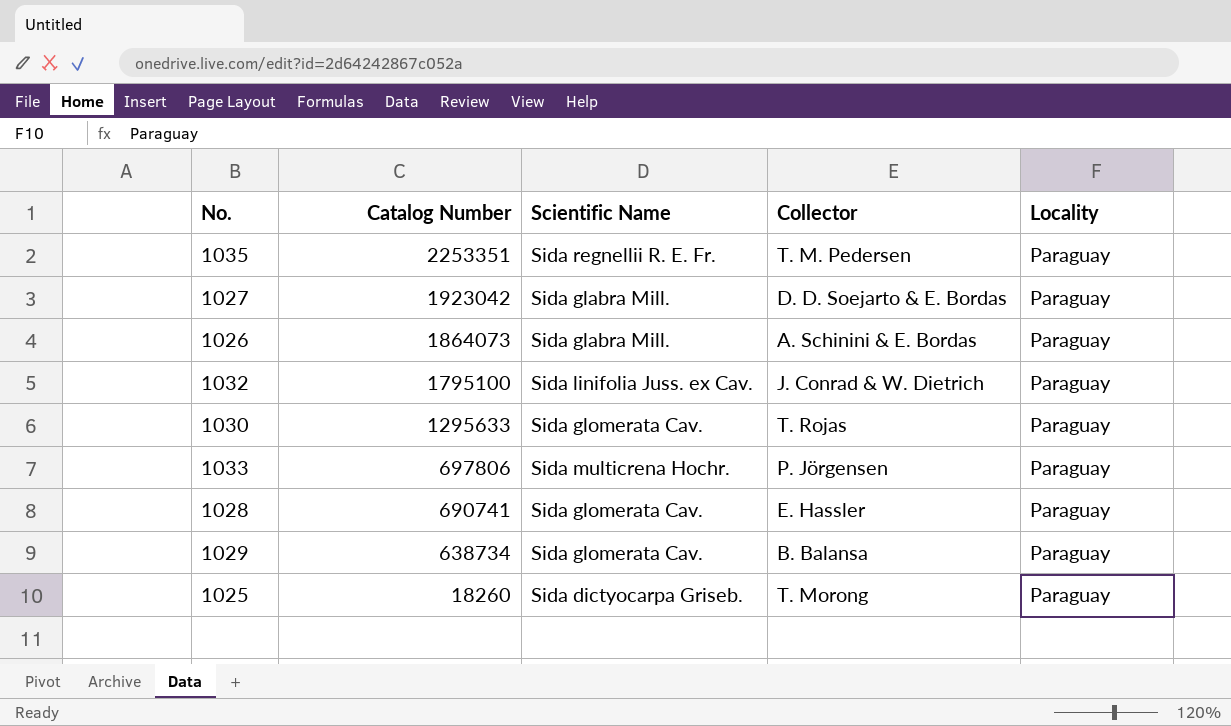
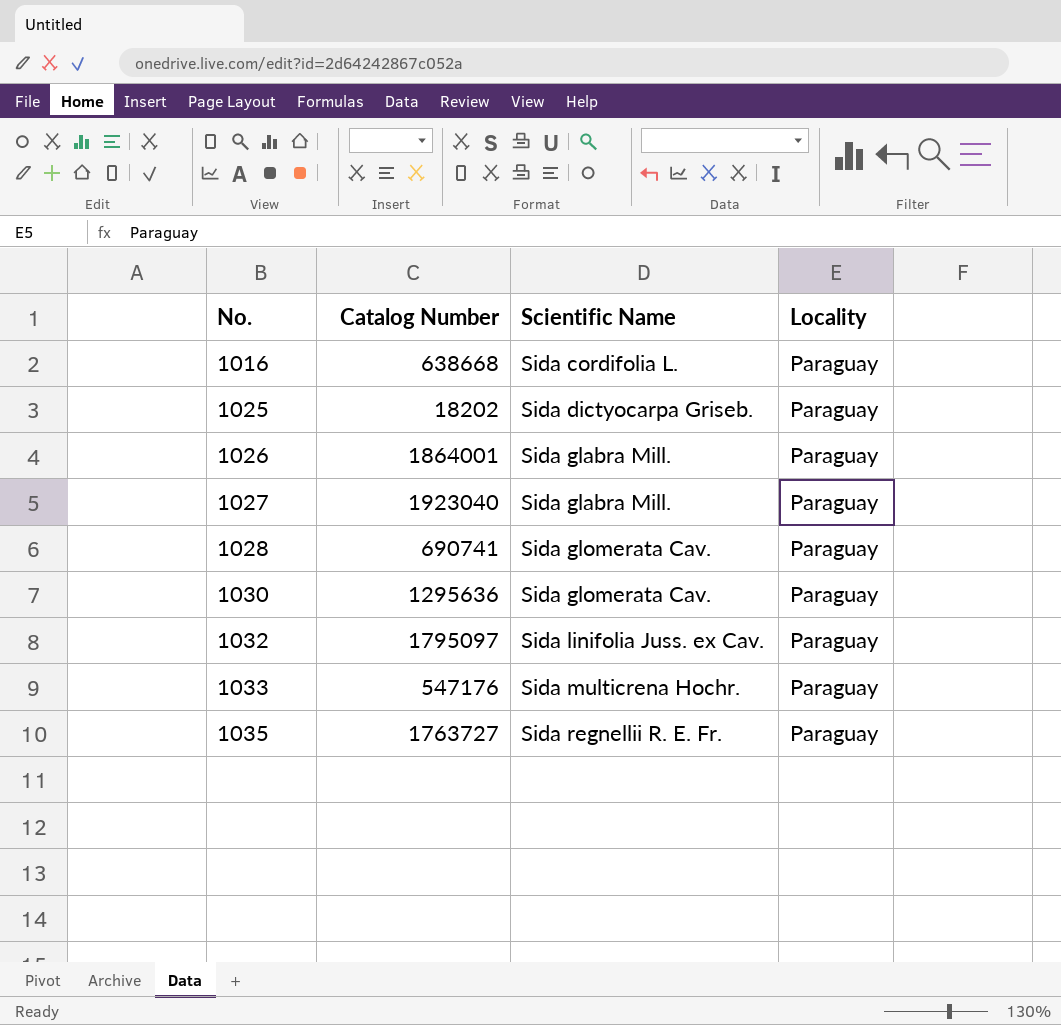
row order: Catalog Number descending -> No. ascending
column Collector | position: 4 -> none
row 1029: 638734 | Sida glomerata Cav. | B. Balansa | Paraguay -> none
row 1016: none -> 638668 | Sida cordifolia L. | Paraguay
1025 | Catalog Number: 18260 -> 18202
1026 | Catalog Number: 1864073 -> 1864001
1027 | Catalog Number: 1923042 -> 1923040
1030 | Catalog Number: 1295633 -> 1295636
1032 | Catalog Number: 1795100 -> 1795097
1033 | Catalog Number: 697806 -> 547176
1035 | Catalog Number: 2253351 -> 1763727

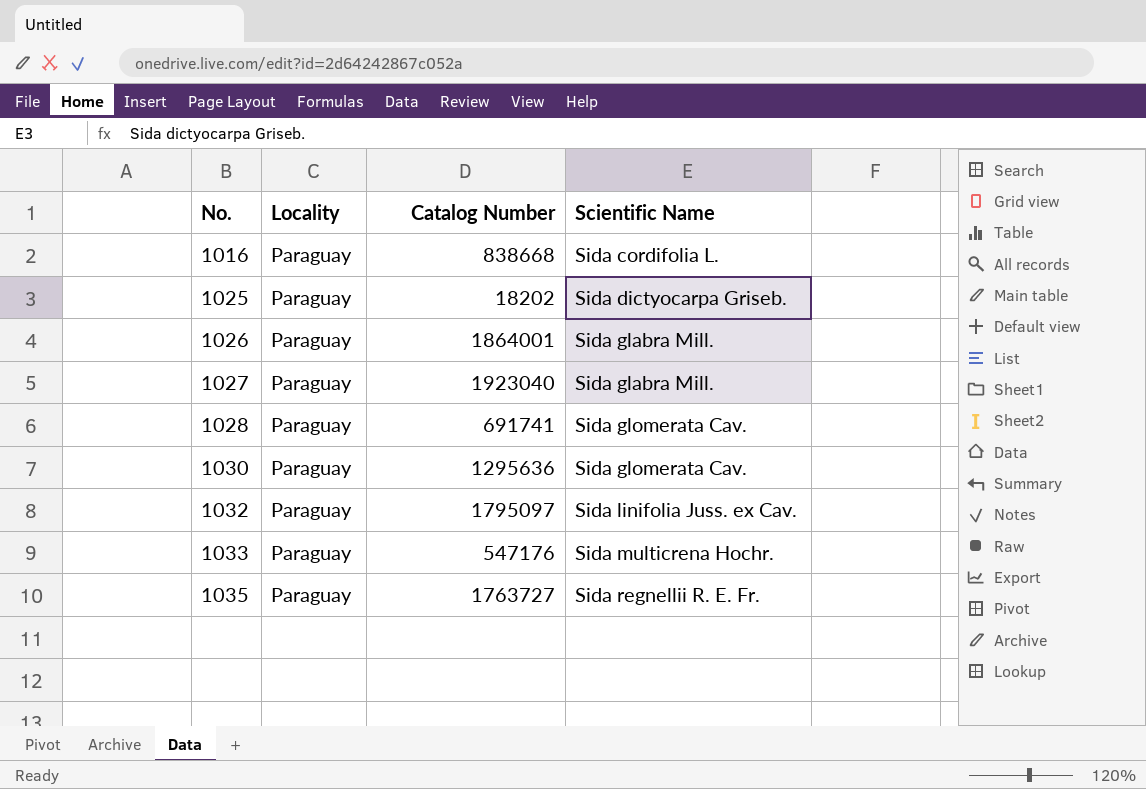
column Locality | position: 4 -> 2
1016 | Catalog Number: 638668 -> 838668
1028 | Catalog Number: 690741 -> 691741

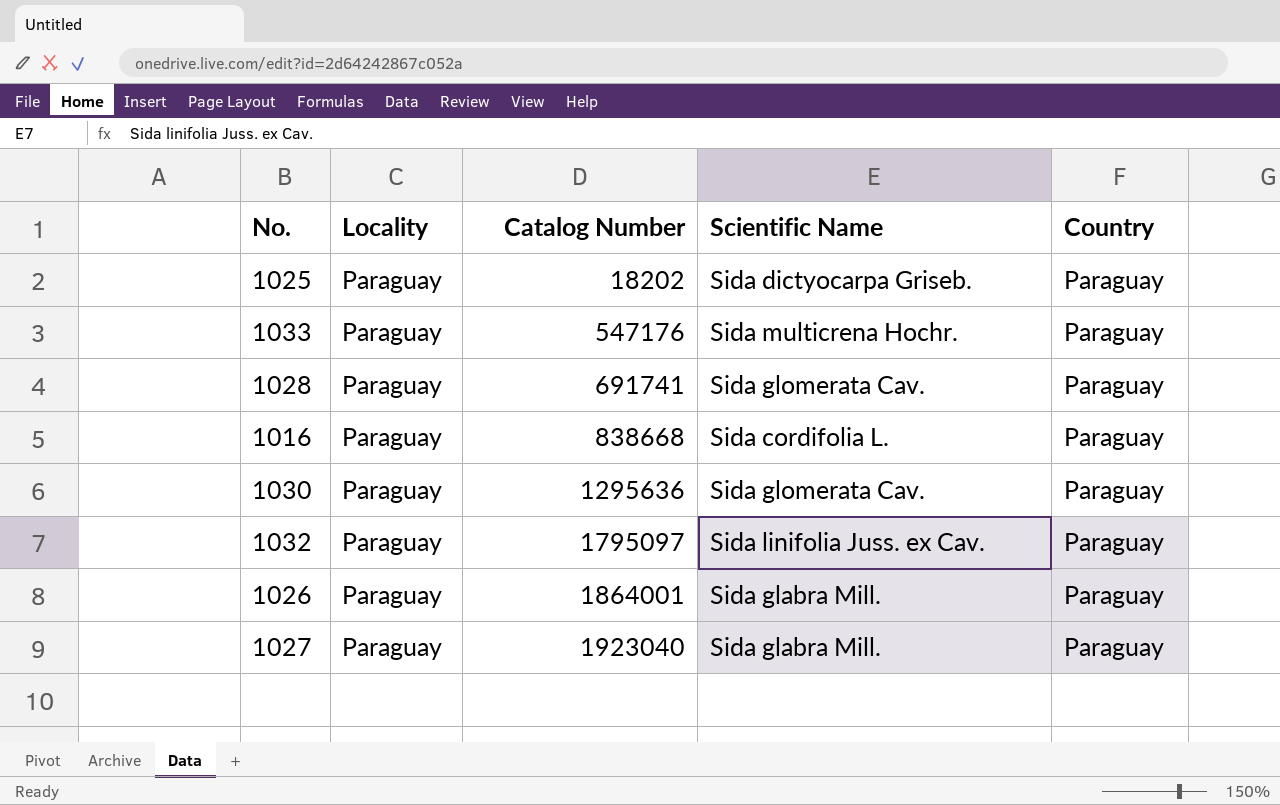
row order: No. ascending -> Catalog Number ascending
column Country | position: none -> 5
row 1035: Paraguay | 1763727 | Sida regnellii R. E. Fr. -> none

